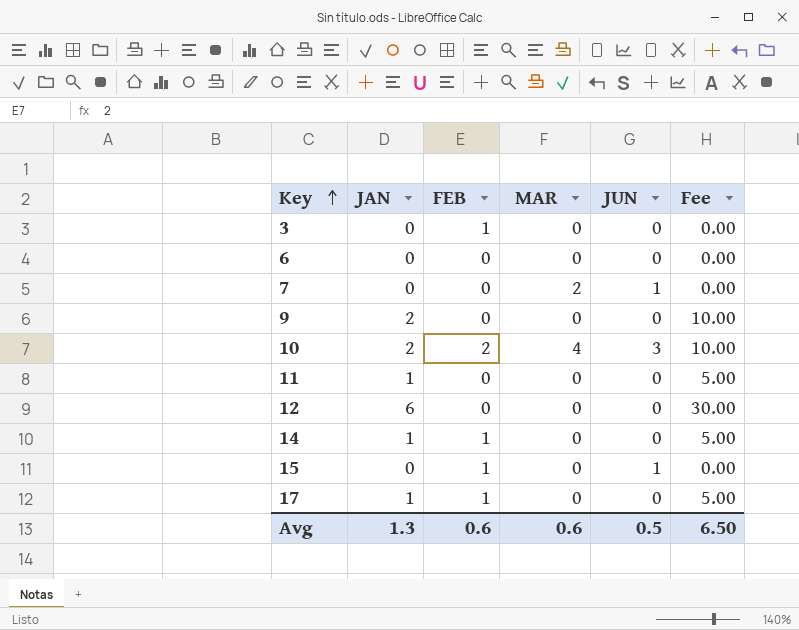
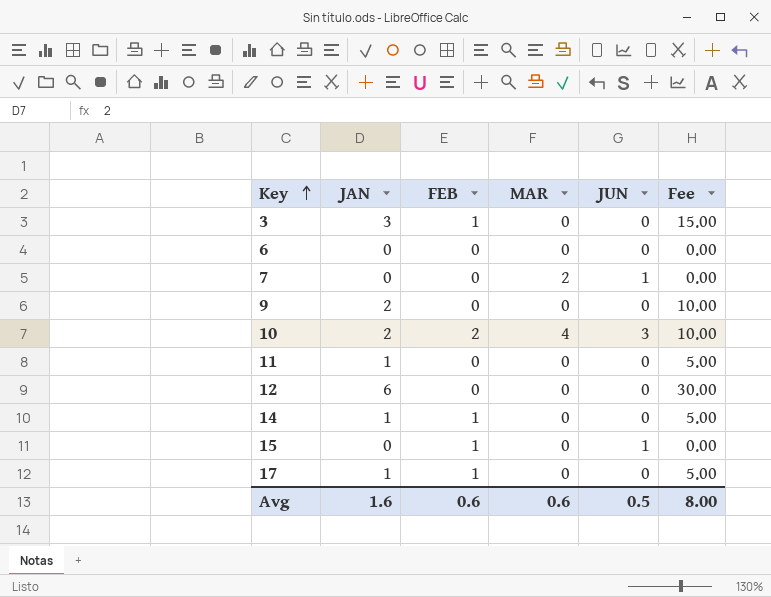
3 | JAN: 0 -> 3
3 | Fee: 0.00 -> 15.00
Avg | JAN: 1.3 -> 1.6
Avg | Fee: 6.50 -> 8.00

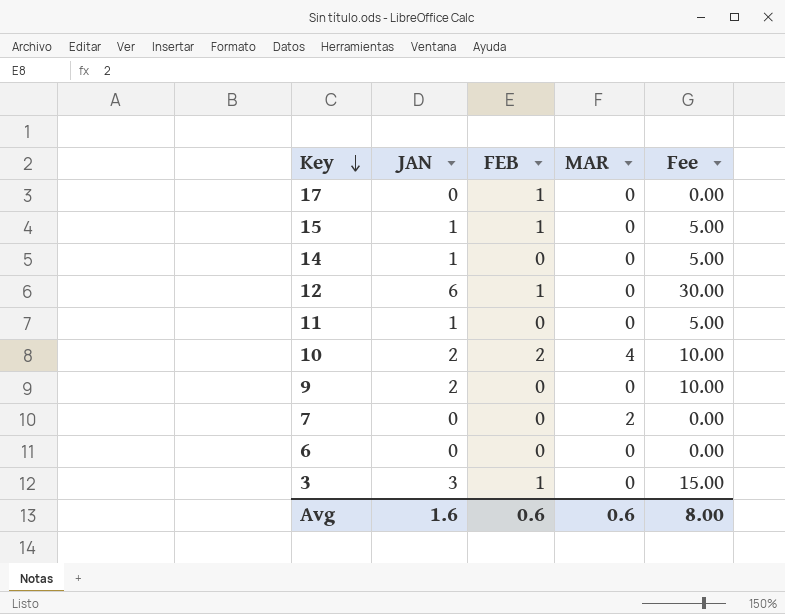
row order: Key ascending -> Key descending
column JUN | position: 5 -> none
17 | JAN: 1 -> 0
17 | Fee: 5.00 -> 0.00
15 | JAN: 0 -> 1
15 | Fee: 0.00 -> 5.00
14 | FEB: 1 -> 0
12 | FEB: 0 -> 1

